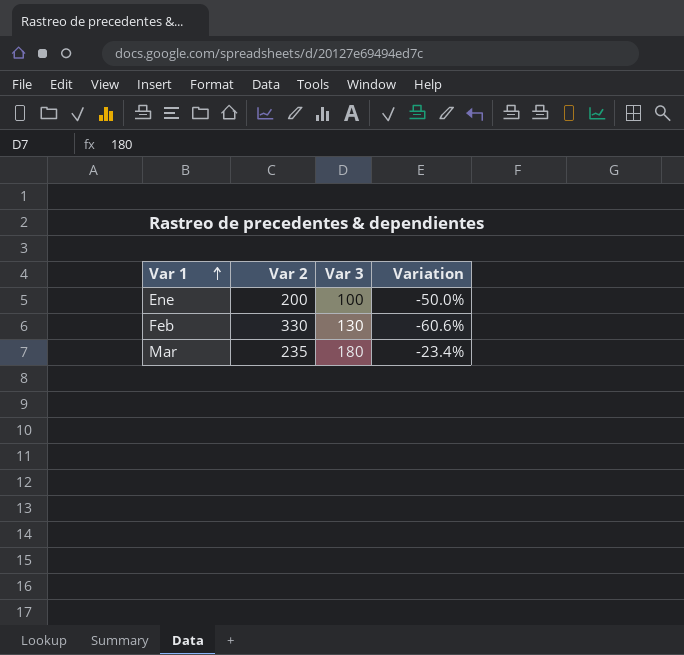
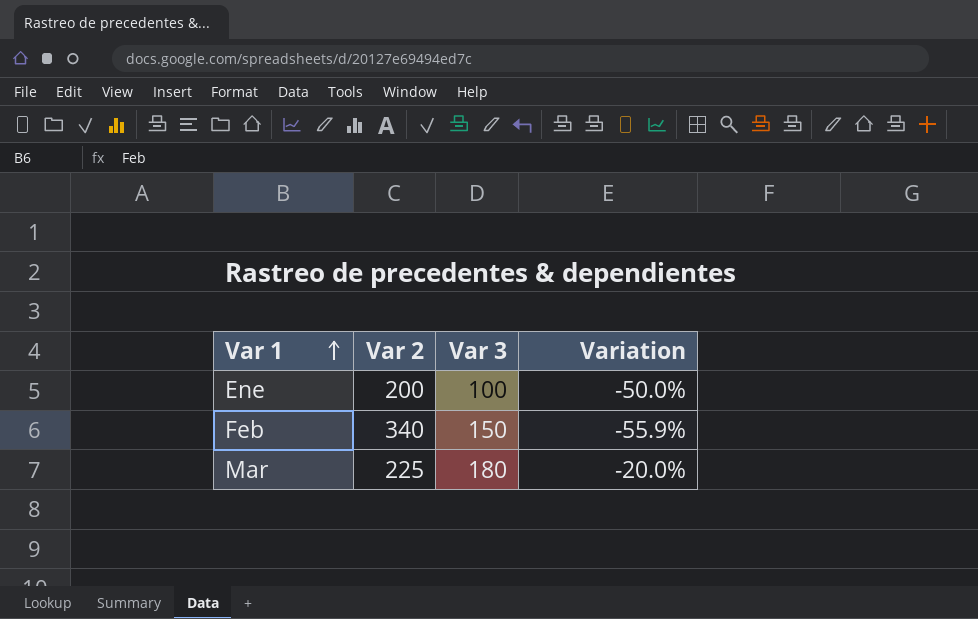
Feb | Var 2: 330 -> 340
Feb | Var 3: 130 -> 150
Feb | Variation: -60.6% -> -55.9%
Mar | Var 2: 235 -> 225
Mar | Variation: -23.4% -> -20.0%

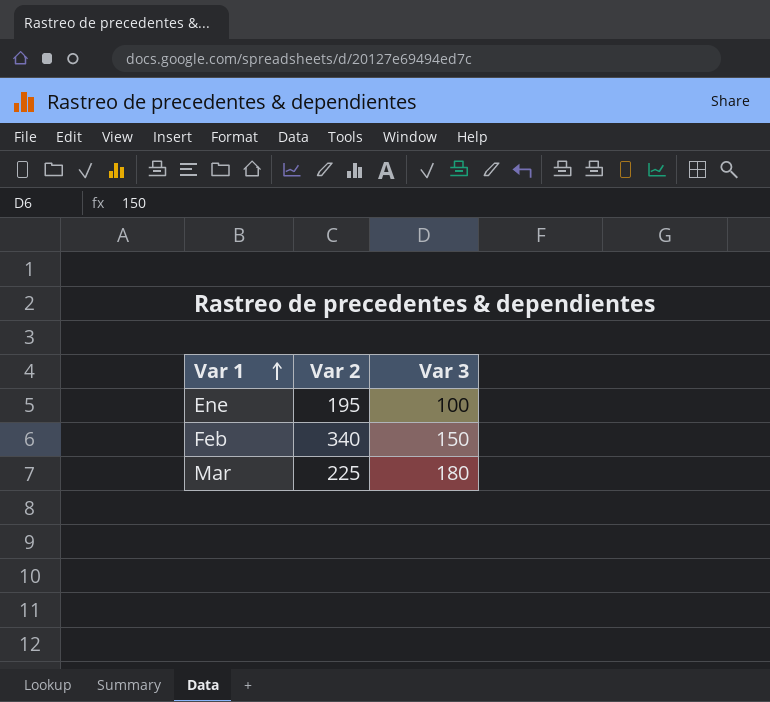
column Variation | formula: ([Var 3] - [Var 2]) / [Var 2] -> none
Ene | Var 2: 200 -> 195

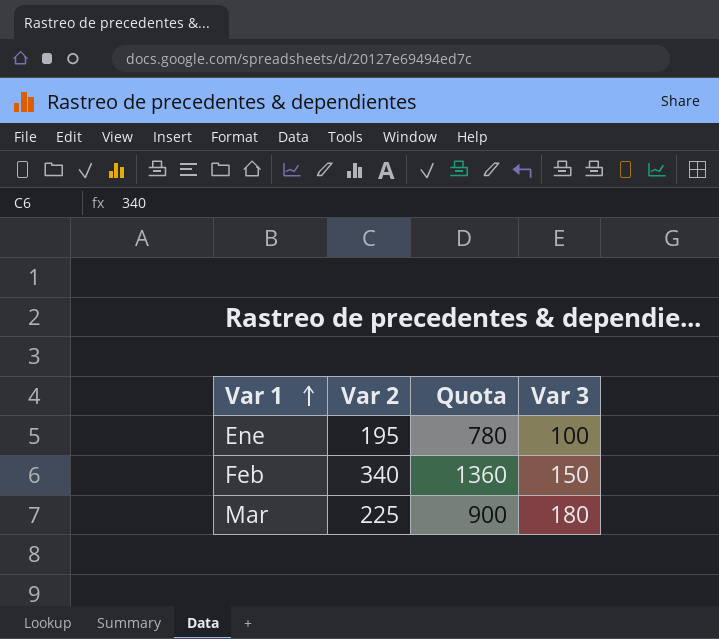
column Quota | formula: none -> [Var 2] * 4

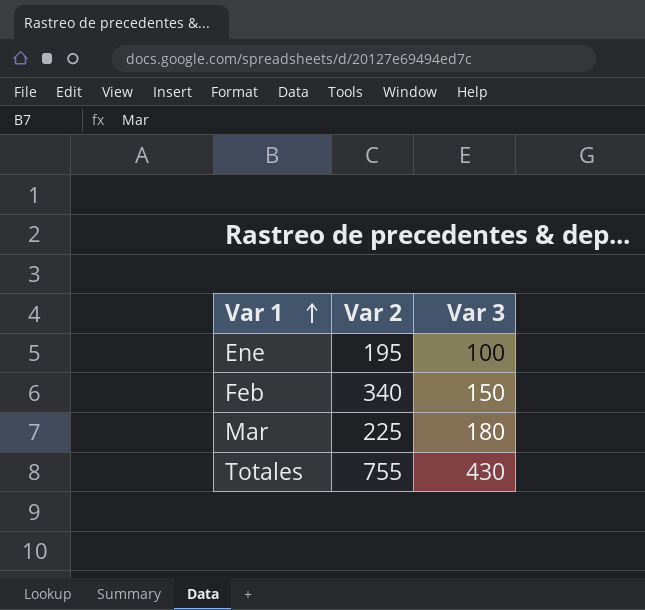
column Quota | formula: [Var 2] * 4 -> none
row Totales: none -> 755 | 430

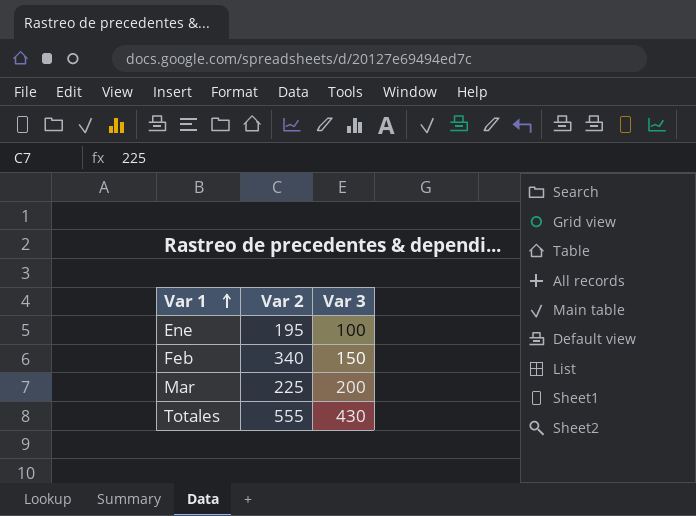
Mar | Var 3: 180 -> 200
Totales | Var 2: 755 -> 555

